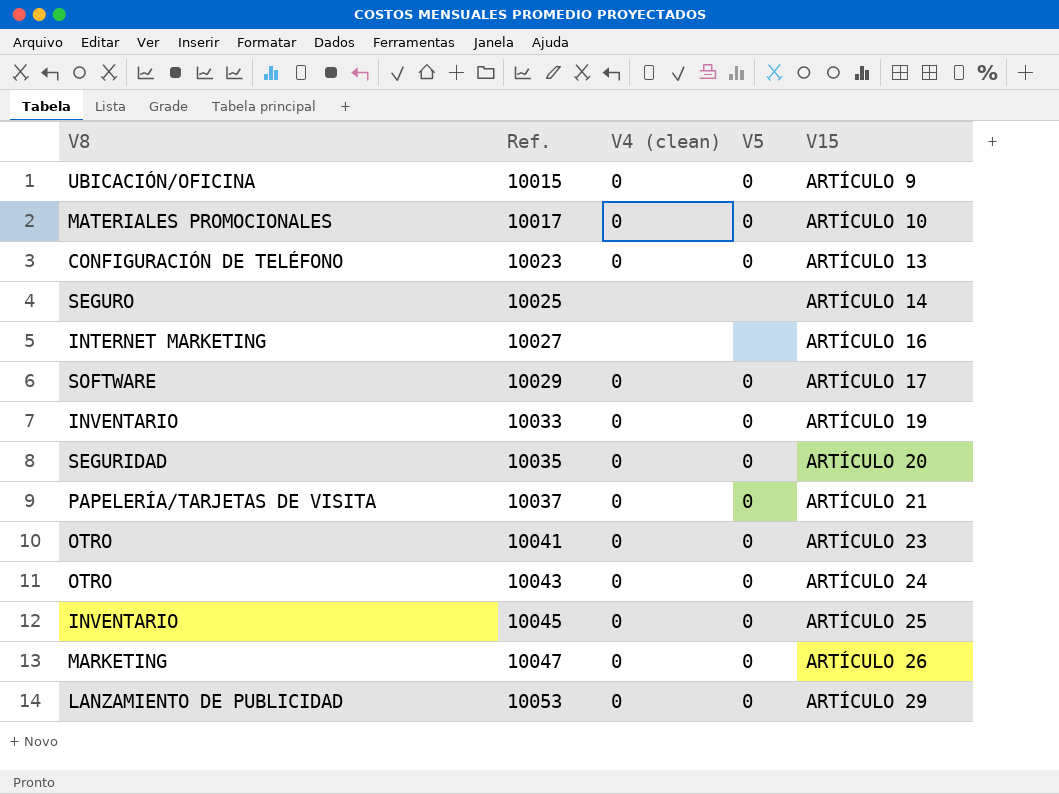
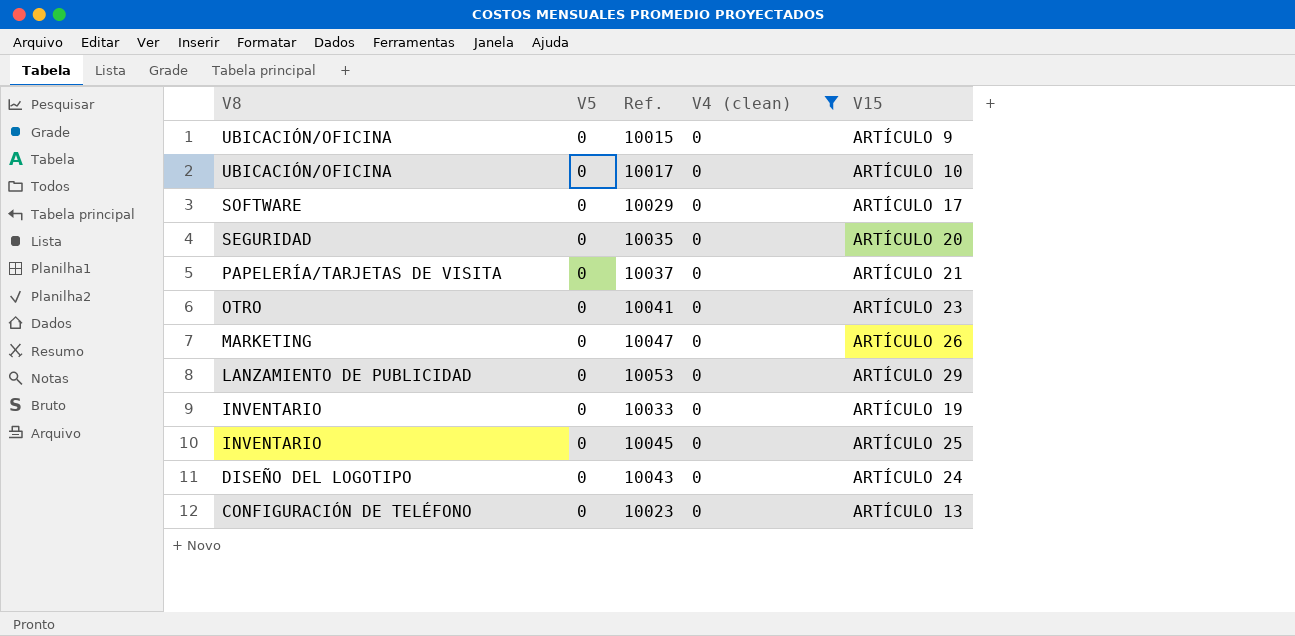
filter: none -> V4 (clean) = 0
row order: Ref. ascending -> V8 descending
column V5 | position: 4 -> 2
10017 | V8: MATERIALES PROMOCIONALES -> UBICACIÓN/OFICINA
10043 | V8: OTRO -> DISEÑO DEL LOGOTIPO

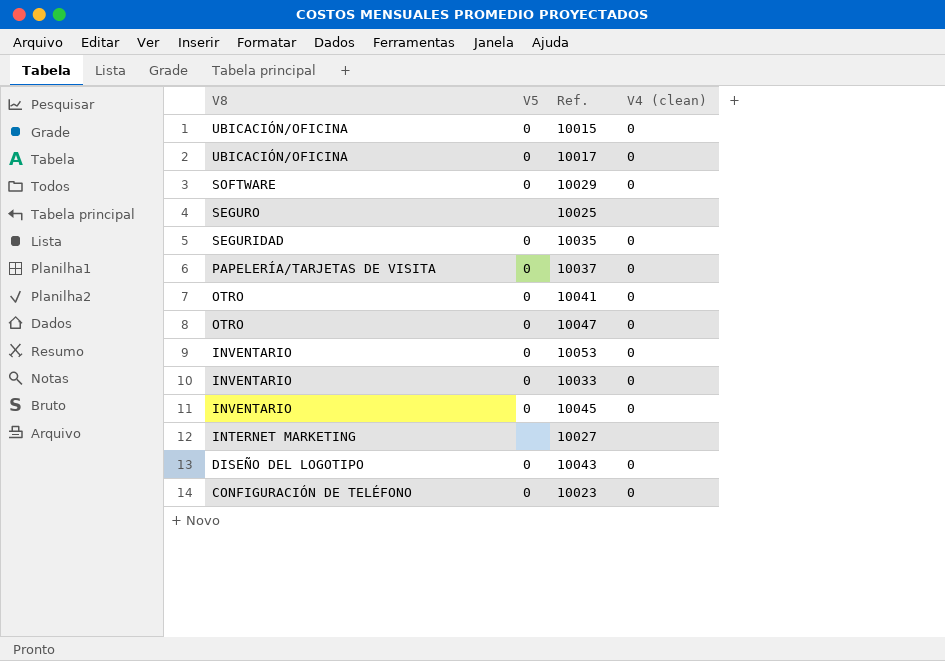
filter: V4 (clean) = 0 -> none
column V15 | position: 5 -> none
10047 | V8: MARKETING -> OTRO
10053 | V8: LANZAMIENTO DE PUBLICIDAD -> INVENTARIO

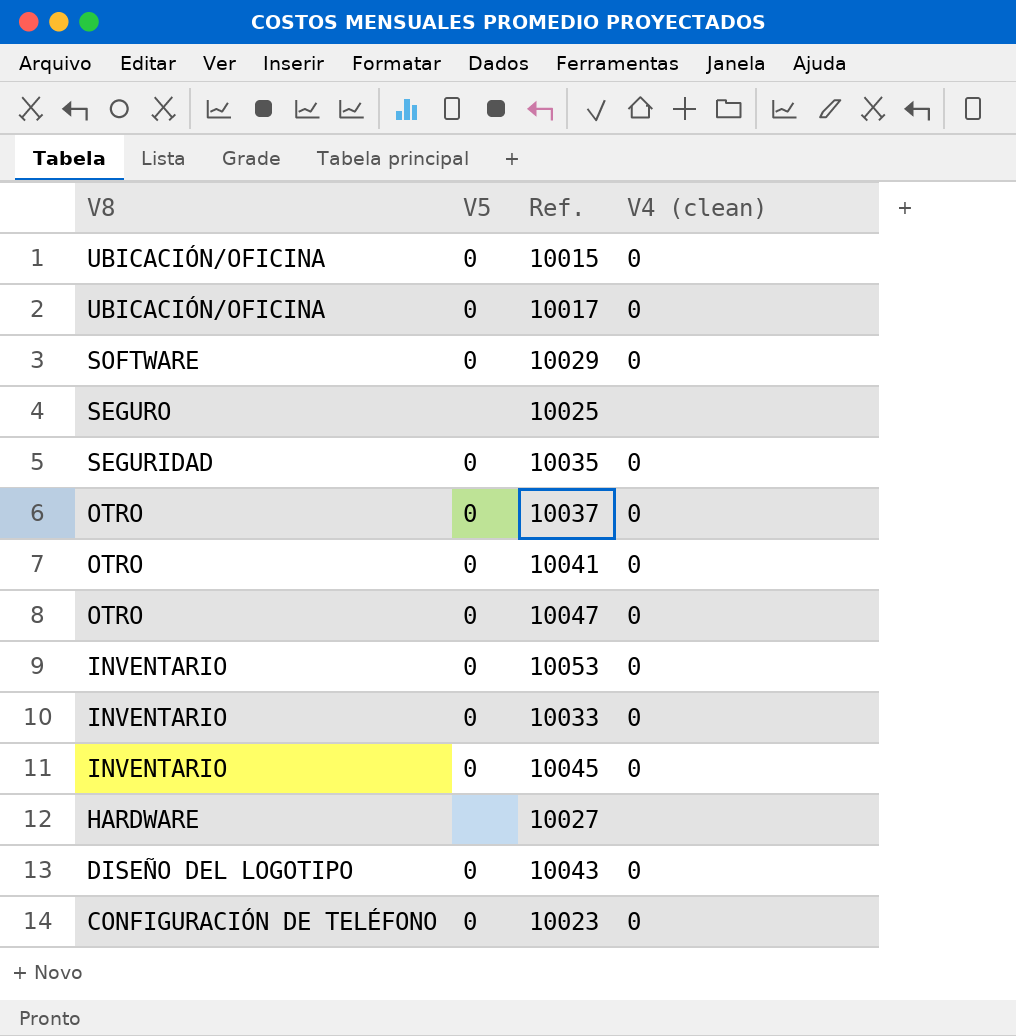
10037 | V8: PAPELERÍA/TARJETAS DE VISITA -> OTRO
10027 | V8: INTERNET MARKETING -> HARDWARE

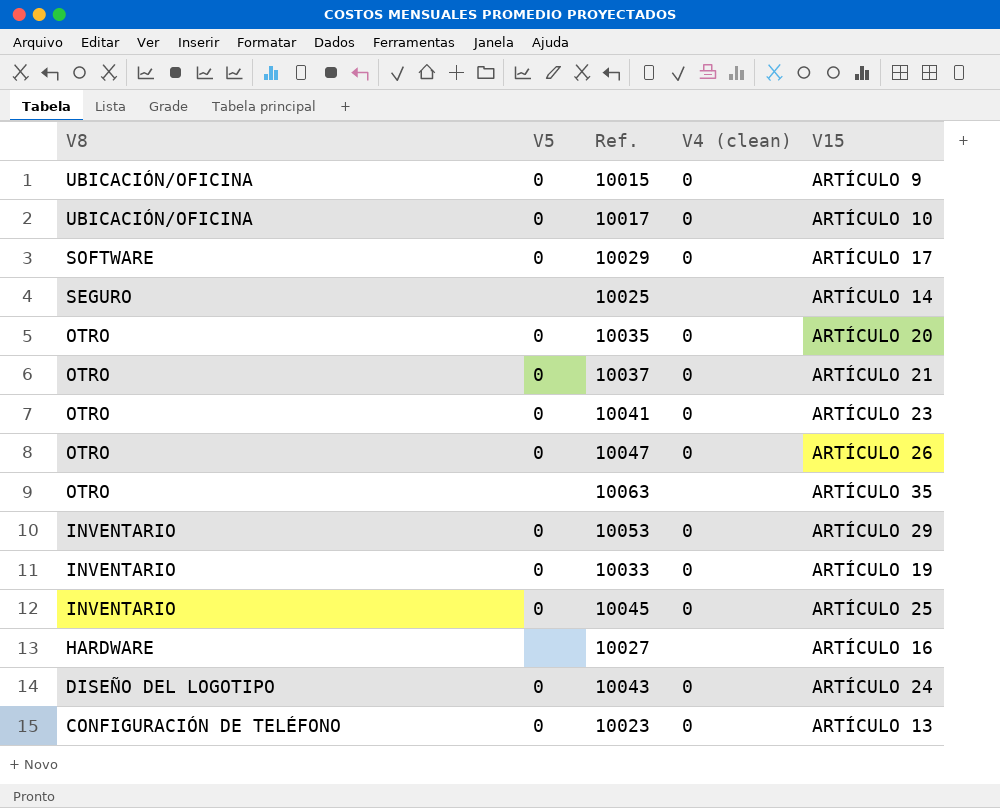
column V15 | position: none -> 5
10035 | V8: SEGURIDAD -> OTRO
row 10063: none -> OTRO | none | none | ARTÍCULO 35

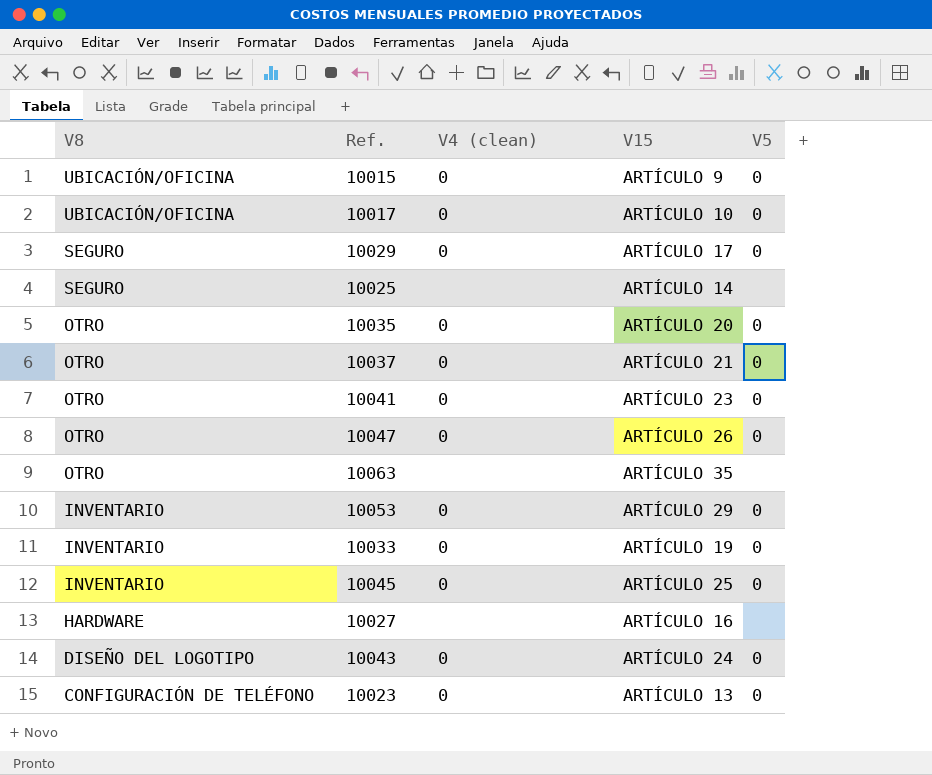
column V5 | position: 2 -> 5
10029 | V8: SOFTWARE -> SEGURO

